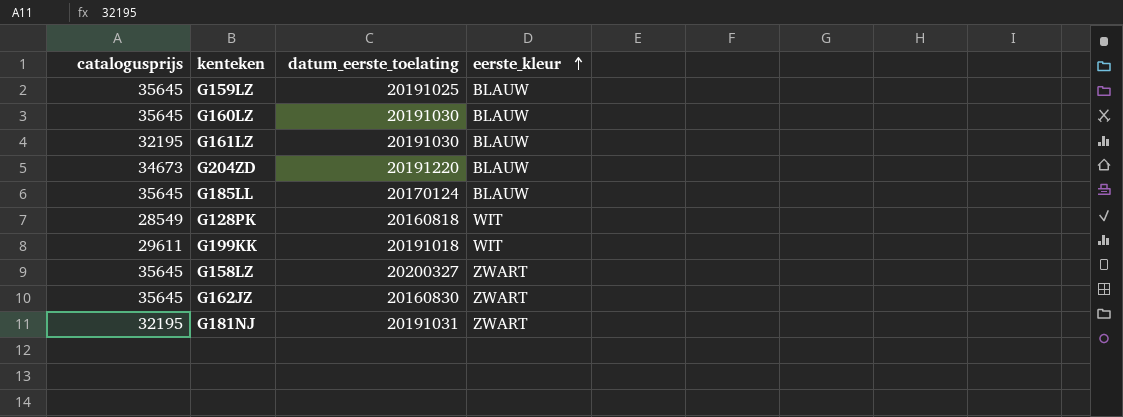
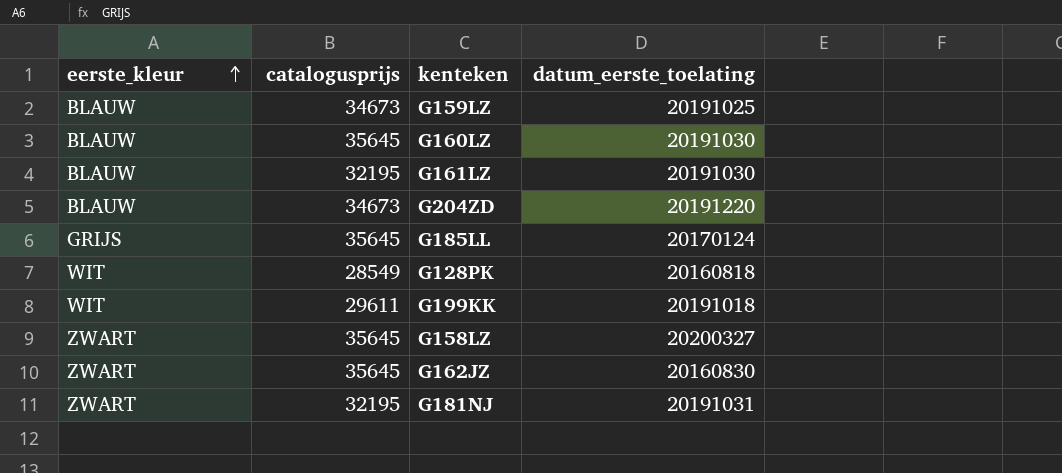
column eerste_kleur | position: 4 -> 1
G159LZ | catalogusprijs: 35645 -> 34673
G185LL | eerste_kleur: BLAUW -> GRIJS

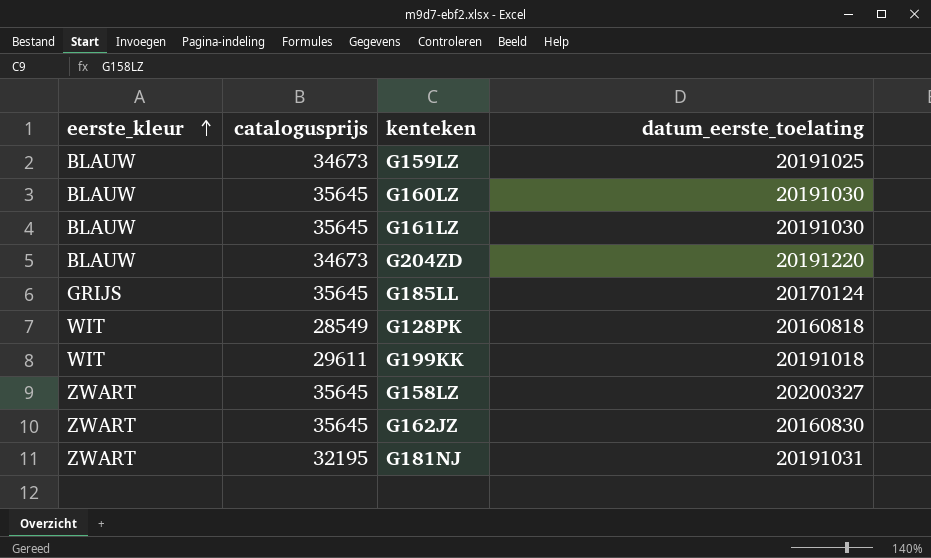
G161LZ | catalogusprijs: 32195 -> 35645

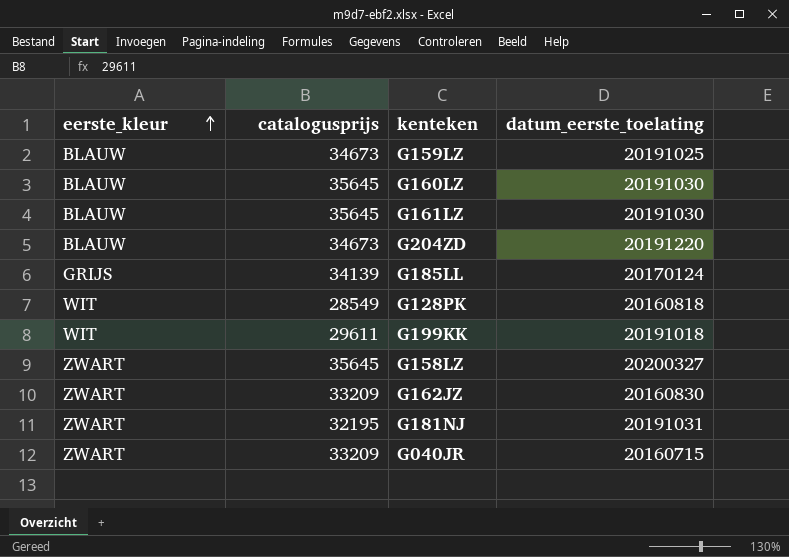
G185LL | catalogusprijs: 35645 -> 34139
G162JZ | catalogusprijs: 35645 -> 33209
row G040JR: none -> ZWART | 33209 | 20160715

